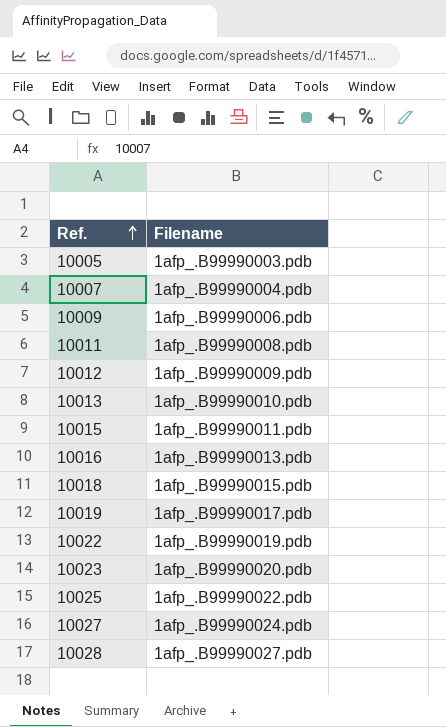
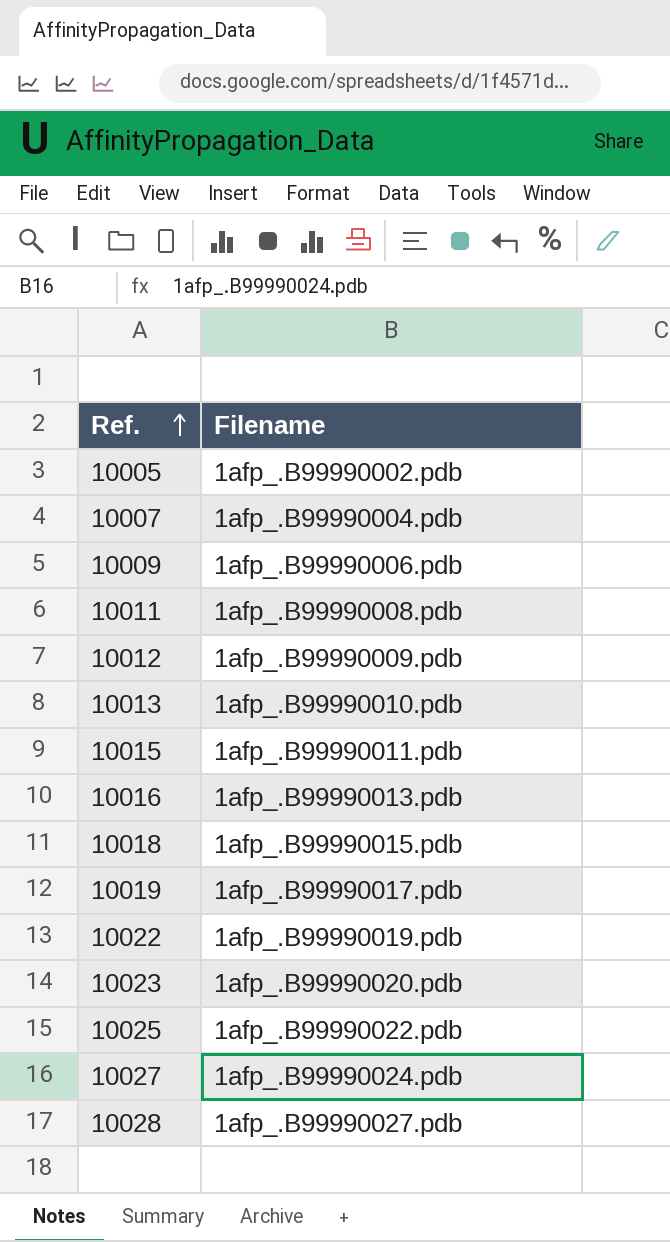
10005 | Filename: 1afp_.B99990003.pdb -> 1afp_.B99990002.pdb

